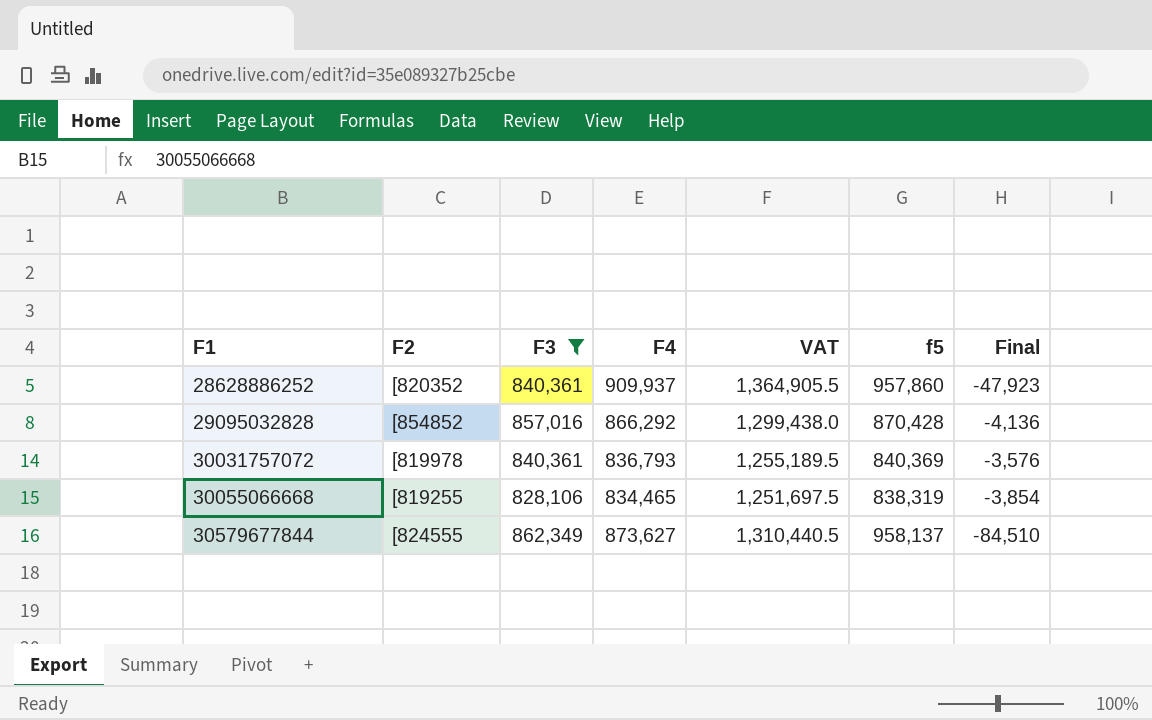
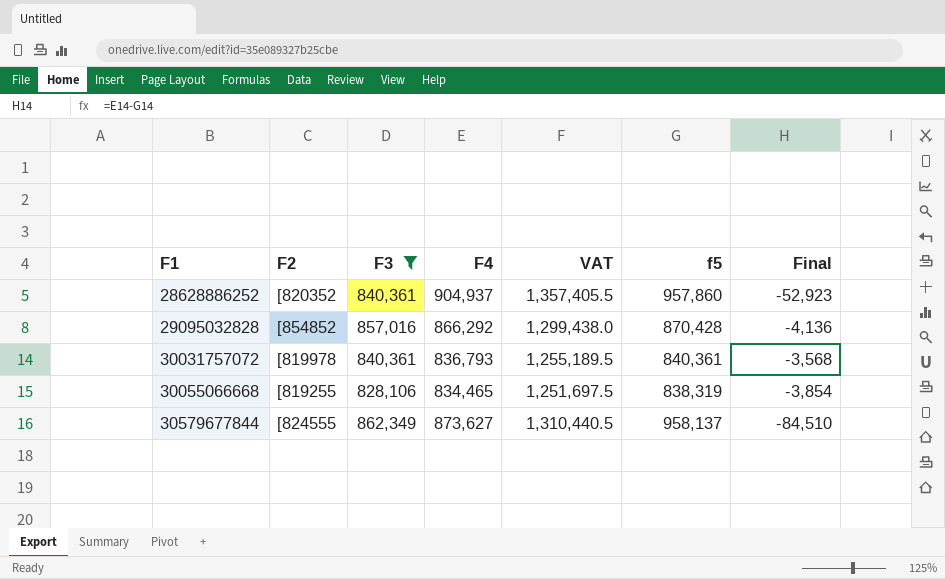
28628886252 | F4: 909,937 -> 904,937
28628886252 | VAT: 1,364,905.5 -> 1,357,405.5
28628886252 | Final: -47,923 -> -52,923
30031757072 | f5: 840,369 -> 840,361
30031757072 | Final: -3,576 -> -3,568

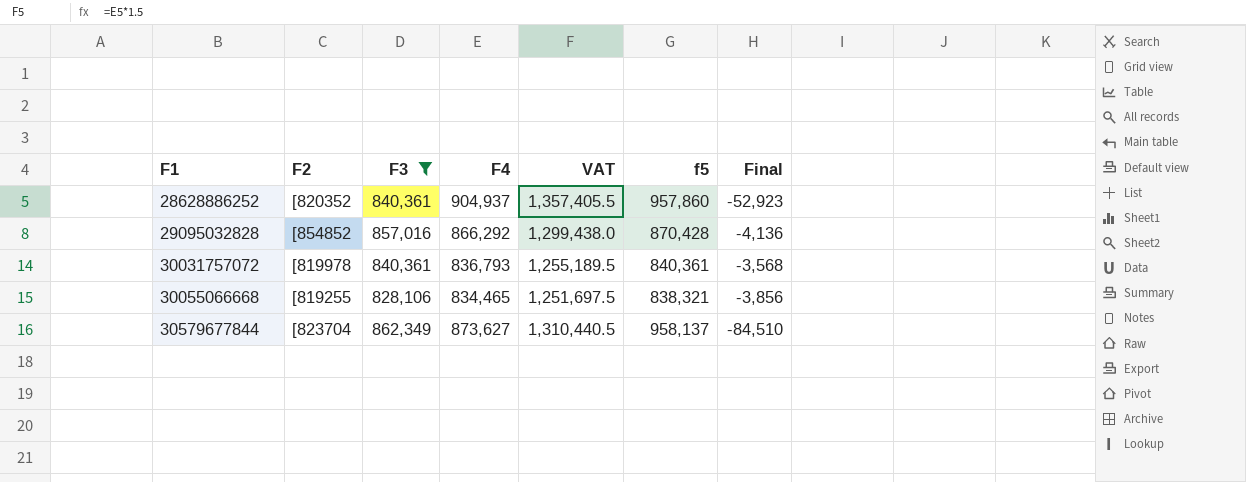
30055066668 | f5: 838,319 -> 838,321
30055066668 | Final: -3,854 -> -3,856
30579677844 | F2: [824555 -> [823704

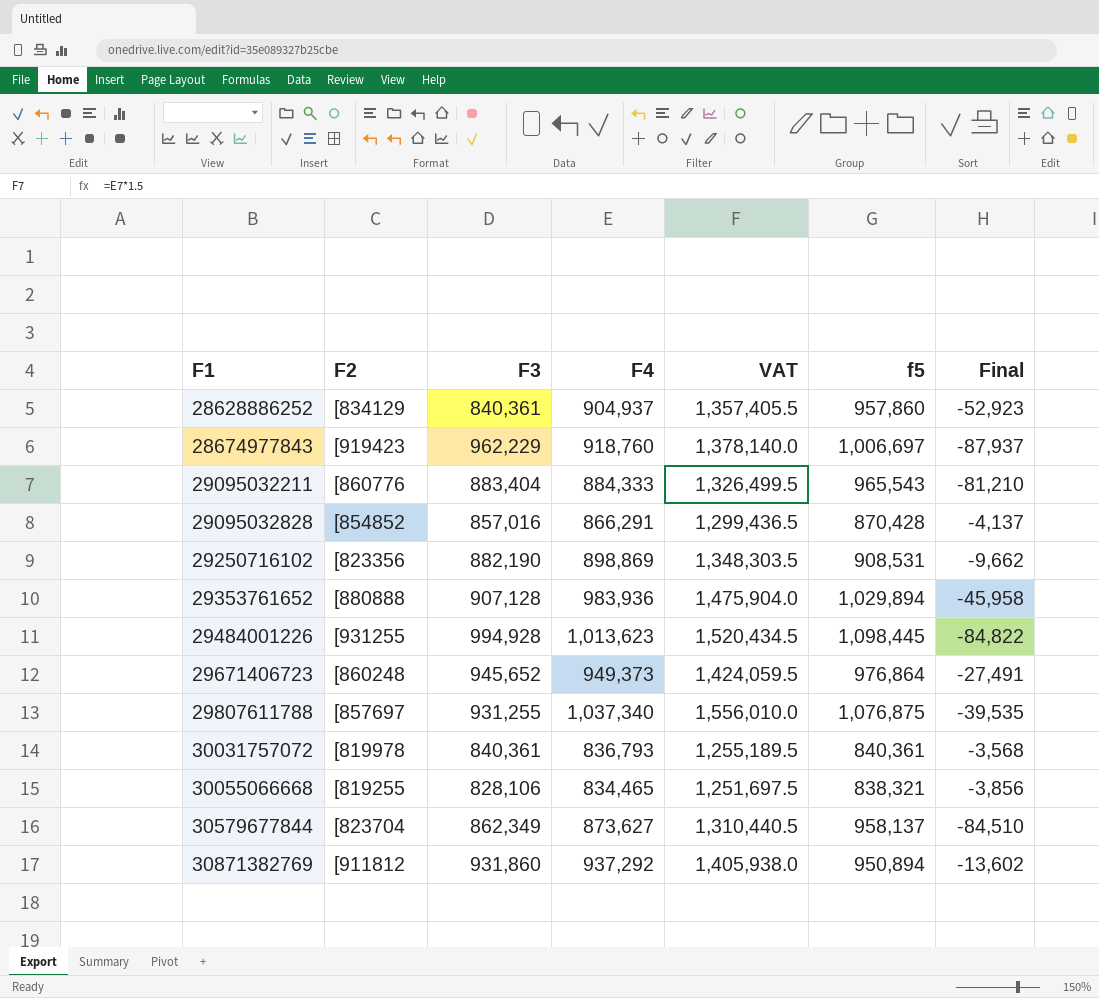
filter: F3 <= 862,349 -> none
28628886252 | F2: [820352 -> [834129
29095032828 | F4: 866,292 -> 866,291
29095032828 | VAT: 1,299,438.0 -> 1,299,436.5
29095032828 | Final: -4,136 -> -4,137

